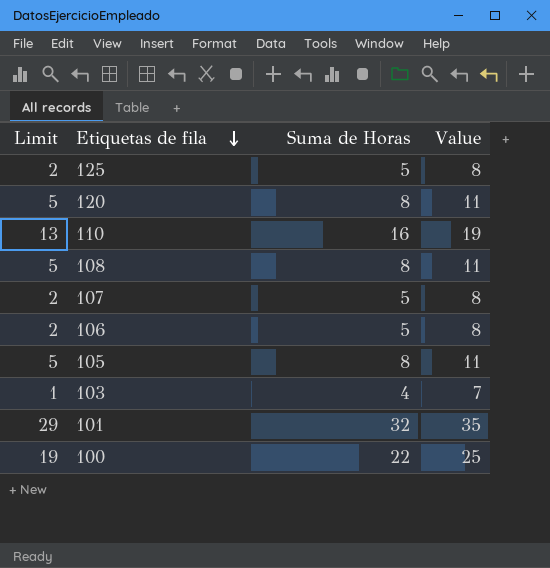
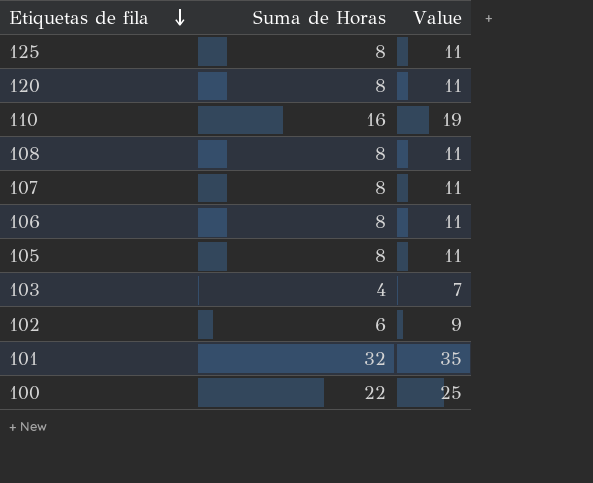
column Limit | formula: [Suma de Horas] - 3 -> none
125 | Suma de Horas: 5 -> 8
125 | Value: 8 -> 11
107 | Suma de Horas: 5 -> 8
107 | Value: 8 -> 11
106 | Suma de Horas: 5 -> 8
106 | Value: 8 -> 11
row 102: none -> 6 | 9

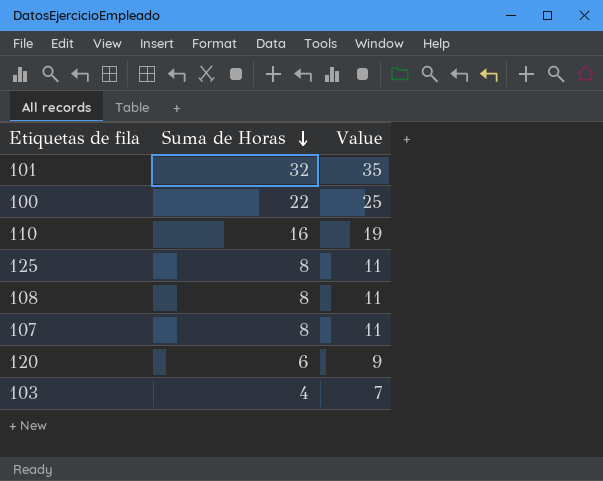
row order: Etiquetas de fila descending -> Suma de Horas descending
row 106: 8 | 11 -> none
row 105: 8 | 11 -> none
row 102: 6 | 9 -> none
120 | Suma de Horas: 8 -> 6
120 | Value: 11 -> 9

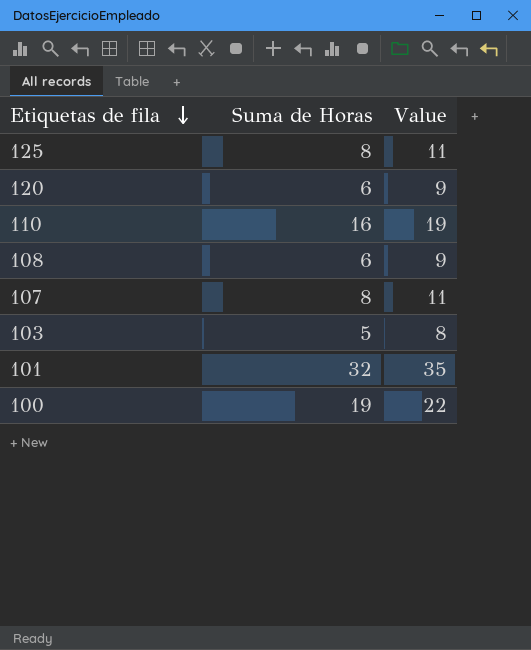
row order: Suma de Horas descending -> Etiquetas de fila descending
108 | Suma de Horas: 8 -> 6
108 | Value: 11 -> 9
103 | Suma de Horas: 4 -> 5
103 | Value: 7 -> 8
100 | Suma de Horas: 22 -> 19
100 | Value: 25 -> 22

